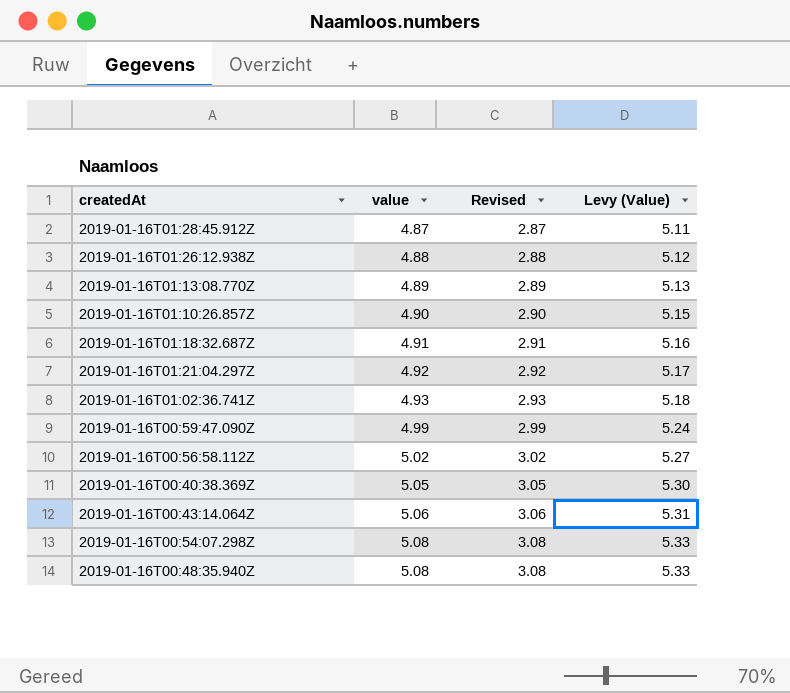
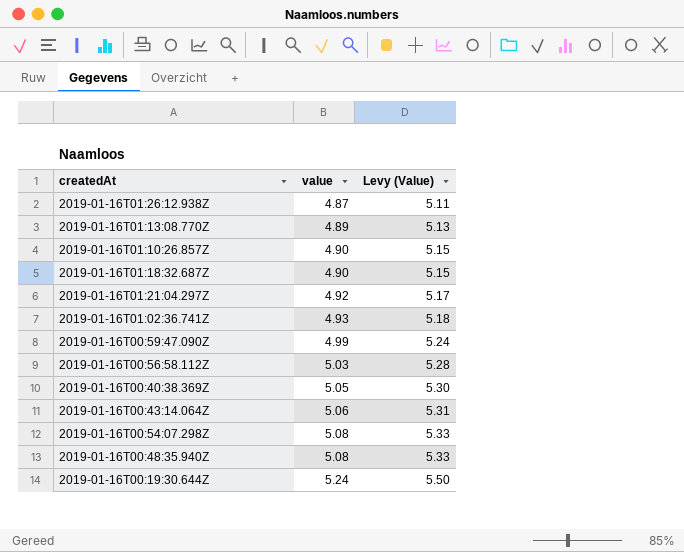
column Revised | formula: [value] - 2 -> none
row 2019-01-16T01:28:45.912Z: 4.87 | 2.87 | 5.11 -> none
2019-01-16T01:26:12.938Z | value: 4.88 -> 4.87
2019-01-16T01:26:12.938Z | Levy (Value): 5.12 -> 5.11
2019-01-16T01:18:32.687Z | value: 4.91 -> 4.90
2019-01-16T01:18:32.687Z | Levy (Value): 5.16 -> 5.15
2019-01-16T00:56:58.112Z | value: 5.02 -> 5.03
2019-01-16T00:56:58.112Z | Levy (Value): 5.27 -> 5.28
row 2019-01-16T00:19:30.644Z: none -> 5.24 | 5.50

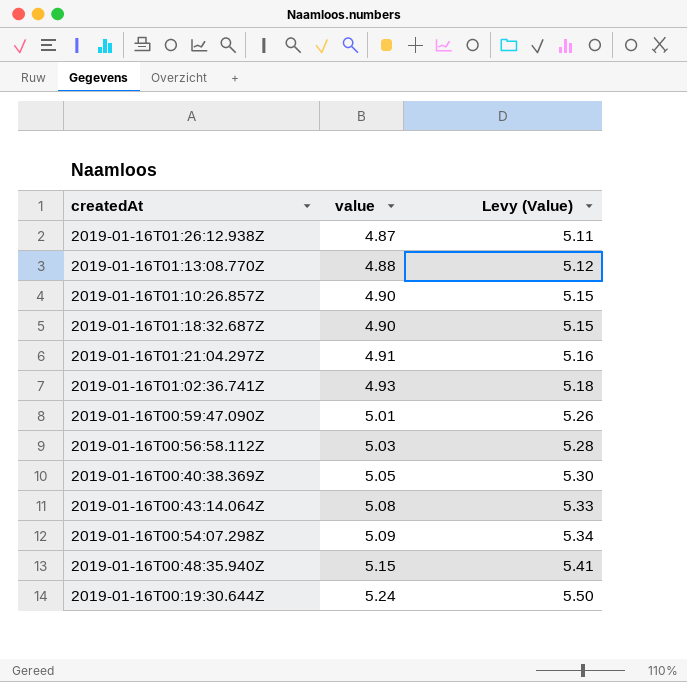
2019-01-16T01:13:08.770Z | value: 4.89 -> 4.88
2019-01-16T01:13:08.770Z | Levy (Value): 5.13 -> 5.12
2019-01-16T01:21:04.297Z | value: 4.92 -> 4.91
2019-01-16T01:21:04.297Z | Levy (Value): 5.17 -> 5.16
2019-01-16T00:59:47.090Z | value: 4.99 -> 5.01
2019-01-16T00:59:47.090Z | Levy (Value): 5.24 -> 5.26
2019-01-16T00:43:14.064Z | value: 5.06 -> 5.08
2019-01-16T00:43:14.064Z | Levy (Value): 5.31 -> 5.33
2019-01-16T00:54:07.298Z | value: 5.08 -> 5.09
2019-01-16T00:54:07.298Z | Levy (Value): 5.33 -> 5.34
2019-01-16T00:48:35.940Z | value: 5.08 -> 5.15
2019-01-16T00:48:35.940Z | Levy (Value): 5.33 -> 5.41

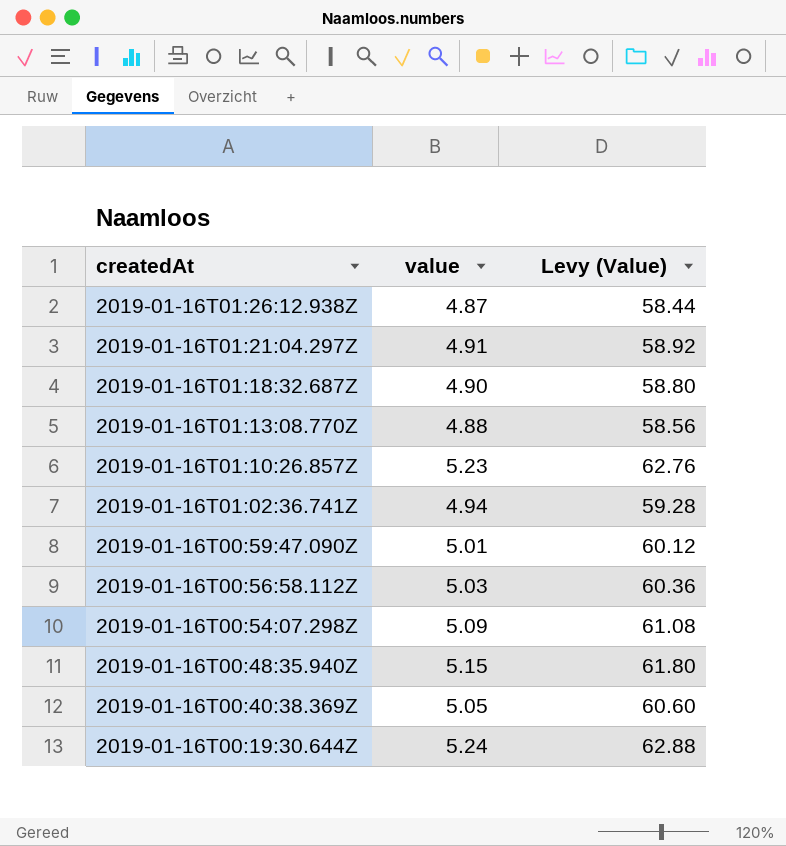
row order: value ascending -> createdAt descending
column Levy (Value) | formula: [value] * 1.05 -> [value] * 12
row 2019-01-16T00:43:14.064Z: 5.08 | 5.33 -> none
2019-01-16T01:10:26.857Z | value: 4.90 -> 5.23
2019-01-16T01:02:36.741Z | value: 4.93 -> 4.94

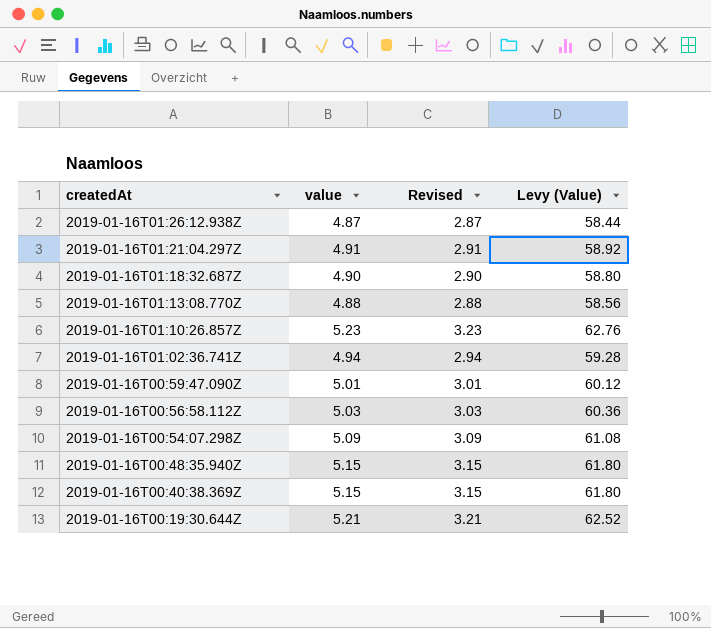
column Revised | formula: none -> [value] - 2
2019-01-16T00:40:38.369Z | value: 5.05 -> 5.15
2019-01-16T00:40:38.369Z | Levy (Value): 60.60 -> 61.80
2019-01-16T00:19:30.644Z | value: 5.24 -> 5.21
2019-01-16T00:19:30.644Z | Levy (Value): 62.88 -> 62.52

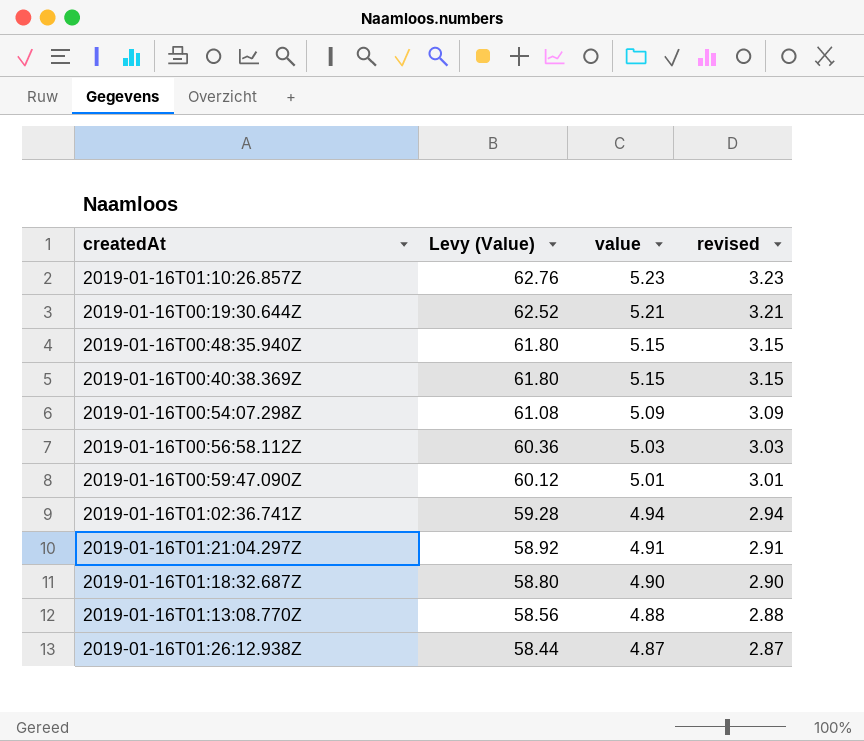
row order: createdAt descending -> Levy (Value) descending
column Levy (Value) | position: 4 -> 2
column name: Revised -> revised

